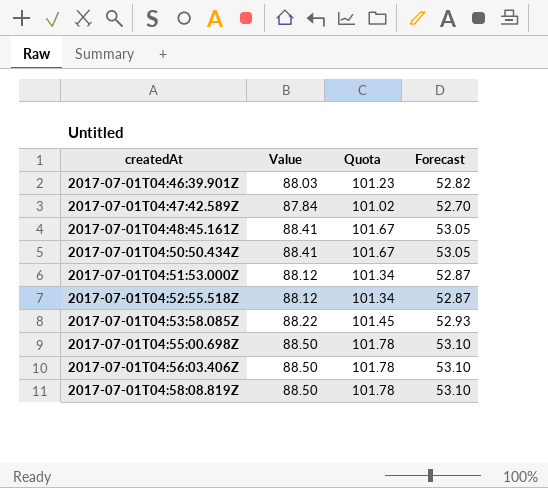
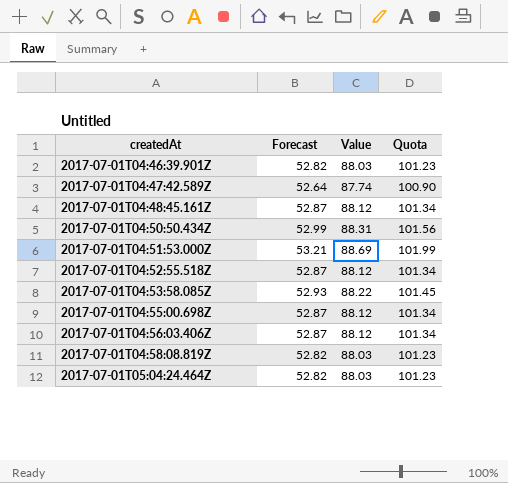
column Forecast | position: 4 -> 2
2017-07-01T04:47:42.589Z | Forecast: 52.70 -> 52.64
2017-07-01T04:47:42.589Z | Value: 87.84 -> 87.74
2017-07-01T04:47:42.589Z | Quota: 101.02 -> 100.90
2017-07-01T04:48:45.161Z | Forecast: 53.05 -> 52.87
2017-07-01T04:48:45.161Z | Value: 88.41 -> 88.12
2017-07-01T04:48:45.161Z | Quota: 101.67 -> 101.34
2017-07-01T04:50:50.434Z | Forecast: 53.05 -> 52.99
2017-07-01T04:50:50.434Z | Value: 88.41 -> 88.31
2017-07-01T04:50:50.434Z | Quota: 101.67 -> 101.56
2017-07-01T04:51:53.000Z | Forecast: 52.87 -> 53.21
2017-07-01T04:51:53.000Z | Value: 88.12 -> 88.69
2017-07-01T04:51:53.000Z | Quota: 101.34 -> 101.99
2017-07-01T04:55:00.698Z | Forecast: 53.10 -> 52.87
2017-07-01T04:55:00.698Z | Value: 88.50 -> 88.12
2017-07-01T04:55:00.698Z | Quota: 101.78 -> 101.34
2017-07-01T04:56:03.406Z | Forecast: 53.10 -> 52.87
2017-07-01T04:56:03.406Z | Value: 88.50 -> 88.12
2017-07-01T04:56:03.406Z | Quota: 101.78 -> 101.34
2017-07-01T04:58:08.819Z | Forecast: 53.10 -> 52.82
2017-07-01T04:58:08.819Z | Value: 88.50 -> 88.03
2017-07-01T04:58:08.819Z | Quota: 101.78 -> 101.23
row 2017-07-01T05:04:24.464Z: none -> 52.82 | 88.03 | 101.23

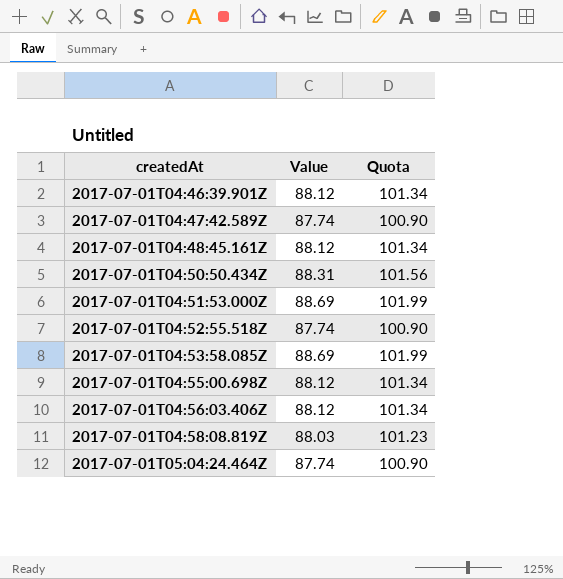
column Forecast | formula: [Value] * 0.6 -> none
2017-07-01T04:46:39.901Z | Value: 88.03 -> 88.12
2017-07-01T04:46:39.901Z | Quota: 101.23 -> 101.34
2017-07-01T04:52:55.518Z | Value: 88.12 -> 87.74
2017-07-01T04:52:55.518Z | Quota: 101.34 -> 100.90
2017-07-01T04:53:58.085Z | Value: 88.22 -> 88.69
2017-07-01T04:53:58.085Z | Quota: 101.45 -> 101.99
2017-07-01T05:04:24.464Z | Value: 88.03 -> 87.74
2017-07-01T05:04:24.464Z | Quota: 101.23 -> 100.90

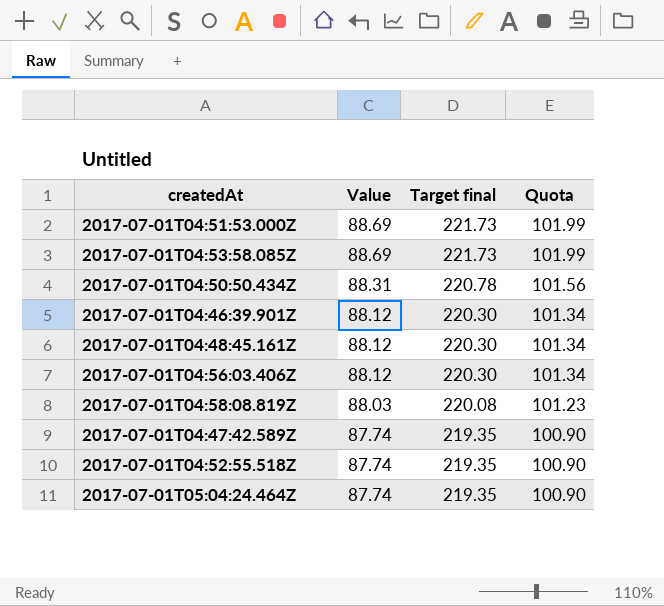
row order: createdAt ascending -> Value descending
column Target final | formula: none -> [Value] * 2.5
row 2017-07-01T04:55:00.698Z: 88.12 | 101.34 -> none

